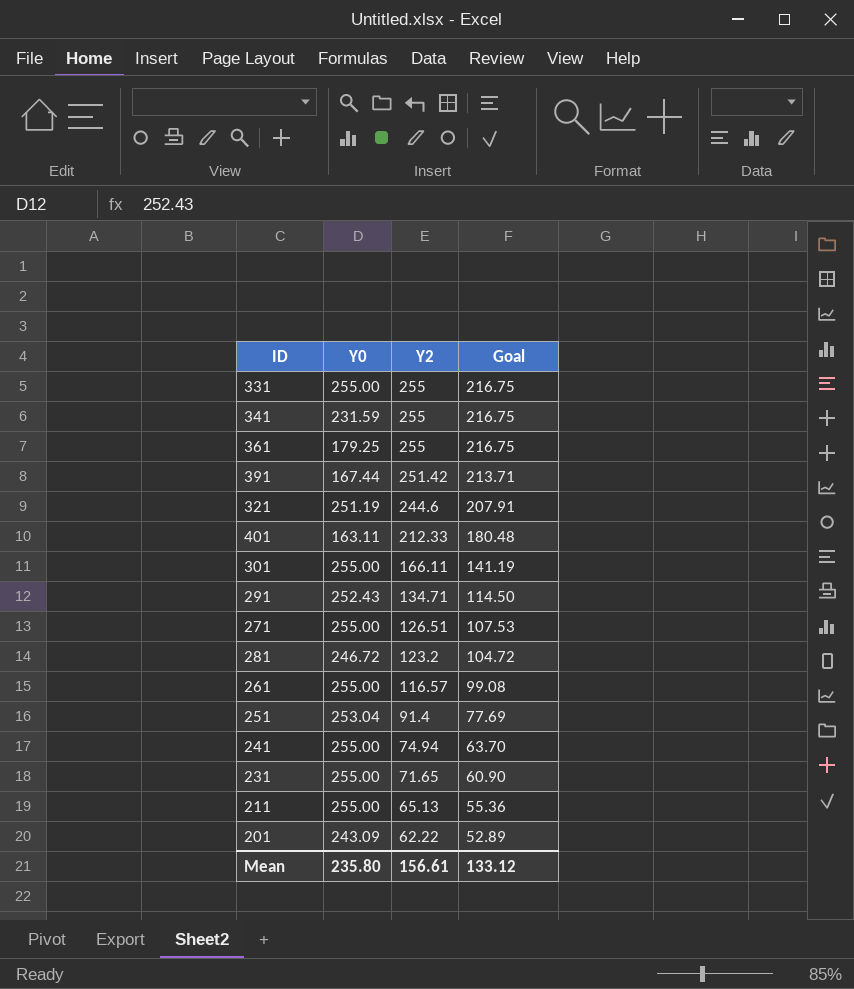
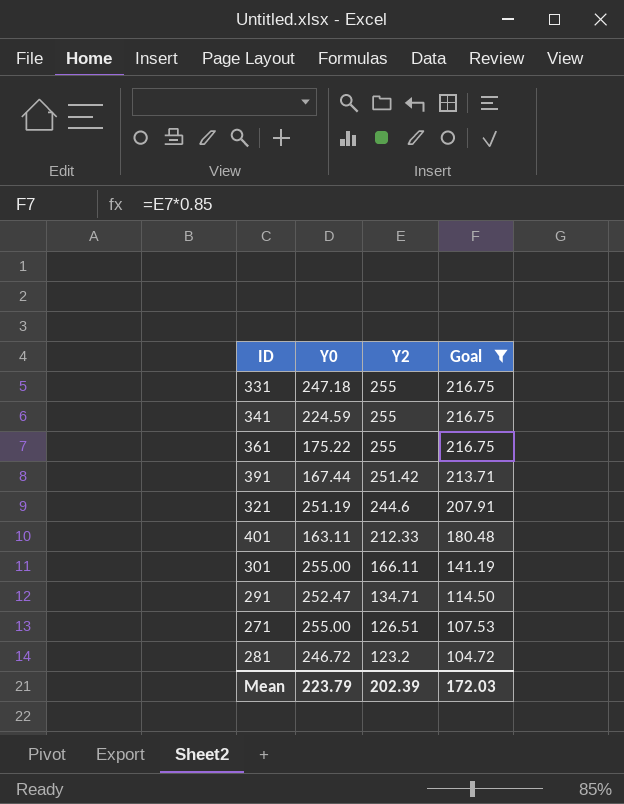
filter: none -> Goal >= 104.72
331 | Y0: 255.00 -> 247.18
341 | Y0: 231.59 -> 224.59
361 | Y0: 179.25 -> 175.22
291 | Y0: 252.43 -> 252.47
Mean | Y0: 235.80 -> 223.79
Mean | Y2: 156.61 -> 202.39
Mean | Goal: 133.12 -> 172.03

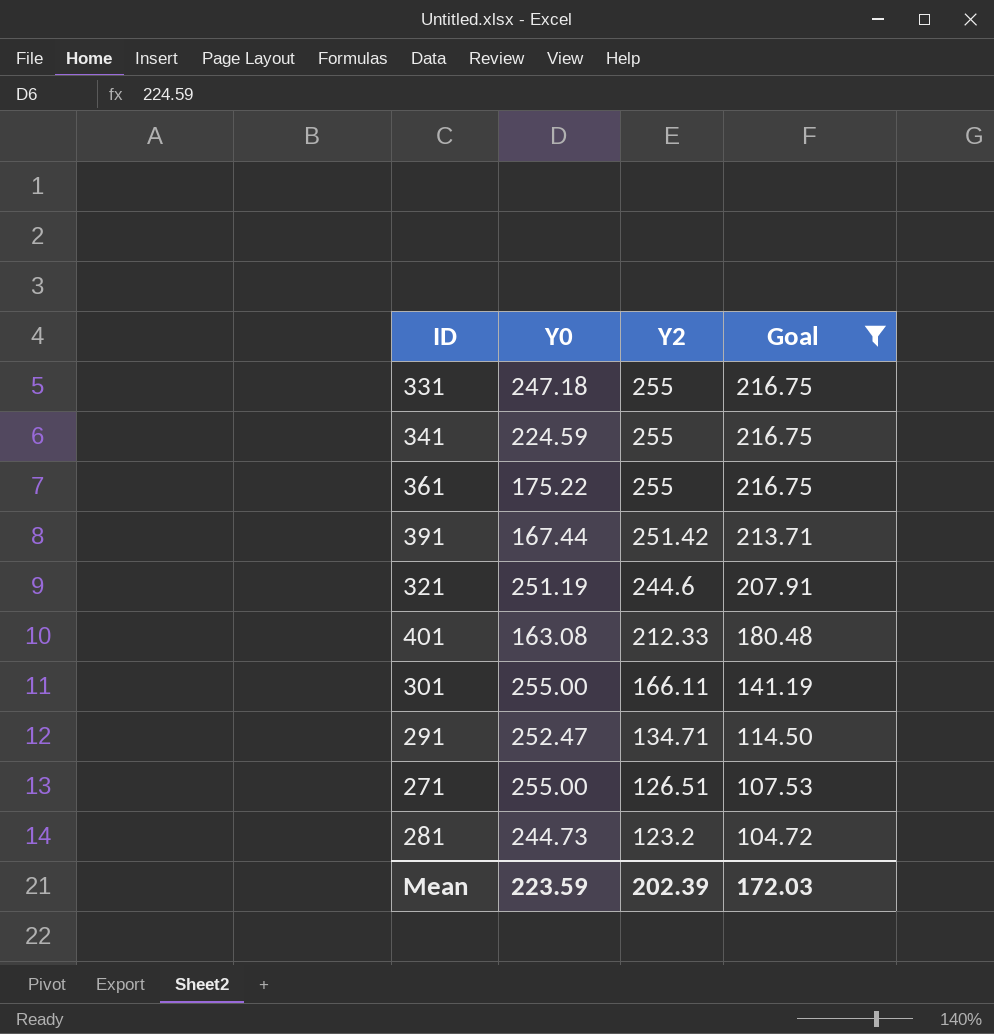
401 | Y0: 163.11 -> 163.08
281 | Y0: 246.72 -> 244.73
Mean | Y0: 223.79 -> 223.59

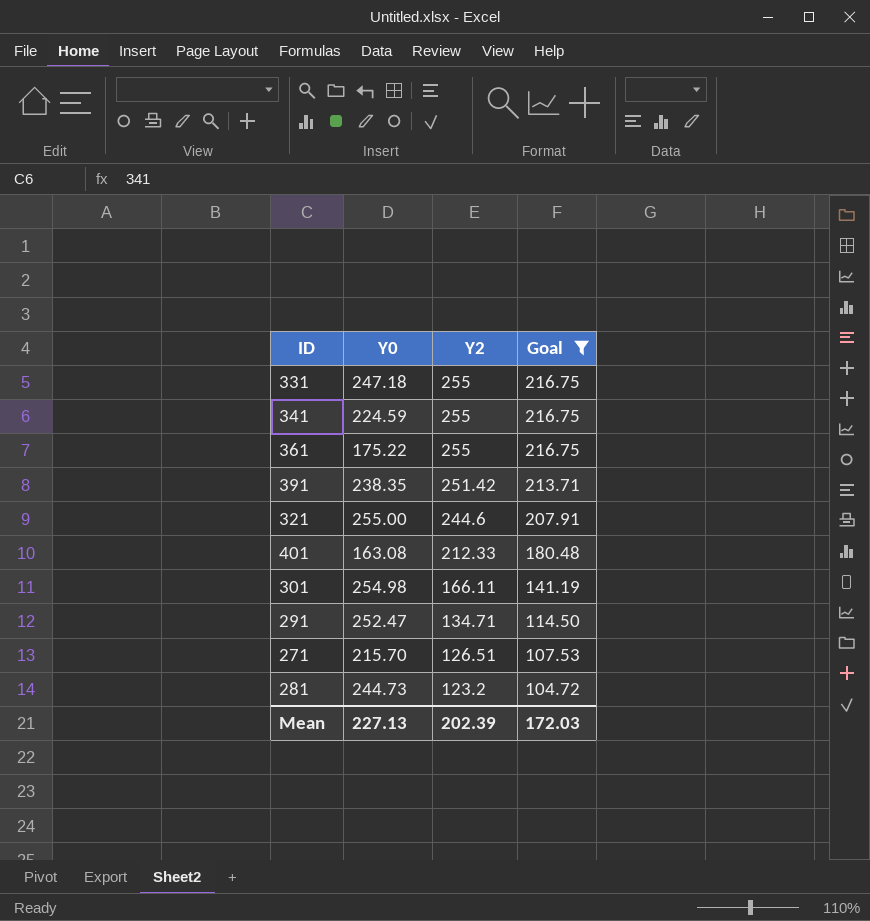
391 | Y0: 167.44 -> 238.35
321 | Y0: 251.19 -> 255.00
301 | Y0: 255.00 -> 254.98
271 | Y0: 255.00 -> 215.70
Mean | Y0: 223.59 -> 227.13

